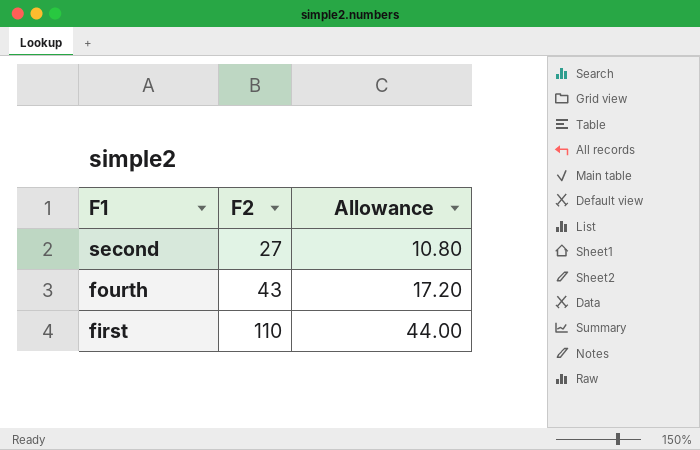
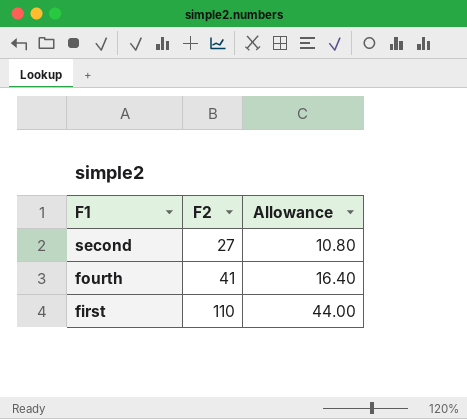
fourth | F2: 43 -> 41
fourth | Allowance: 17.20 -> 16.40

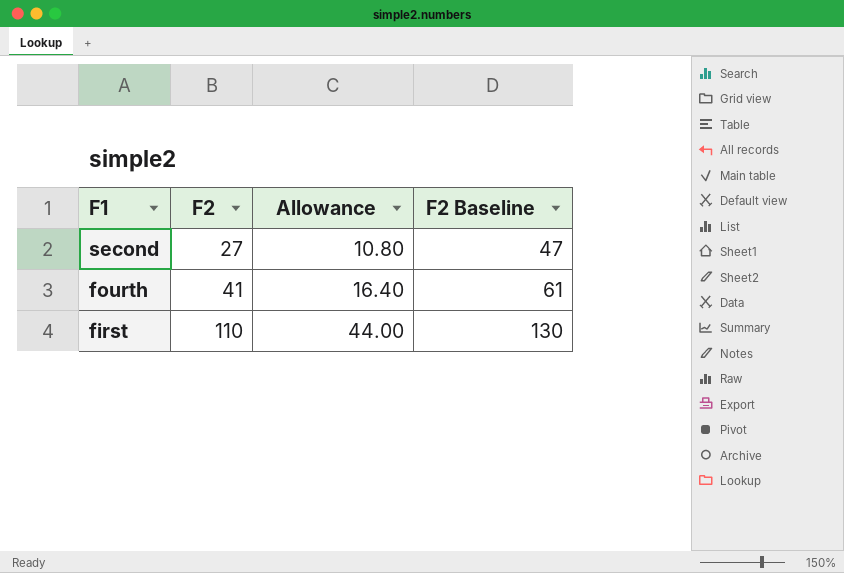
column F2 Baseline | formula: none -> [F2] + 20

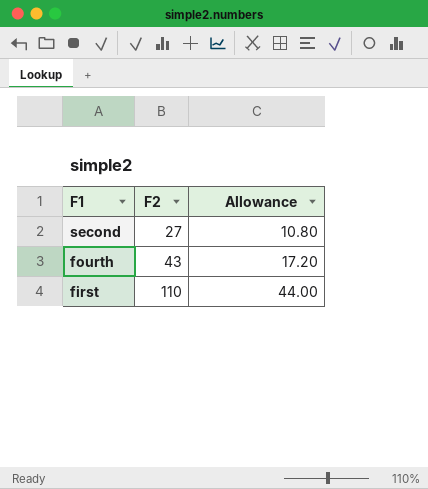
column F2 Baseline | formula: [F2] + 20 -> none
fourth | F2: 41 -> 43
fourth | Allowance: 16.40 -> 17.20

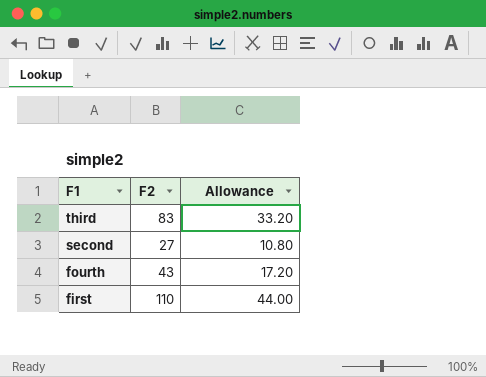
row third: none -> 83 | 33.20

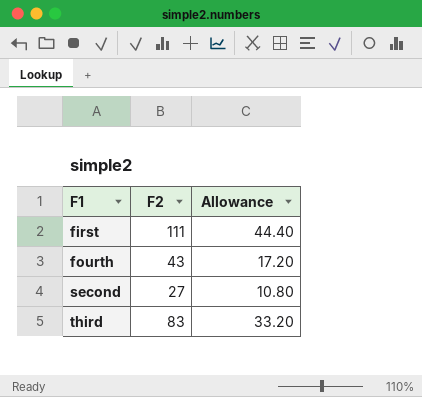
row order: F1 descending -> F1 ascending
first | F2: 110 -> 111
first | Allowance: 44.00 -> 44.40

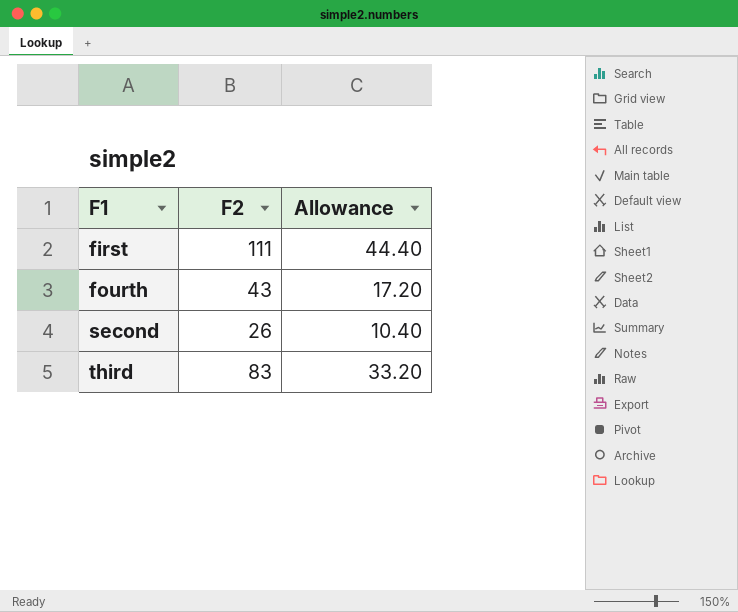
second | F2: 27 -> 26
second | Allowance: 10.80 -> 10.40

